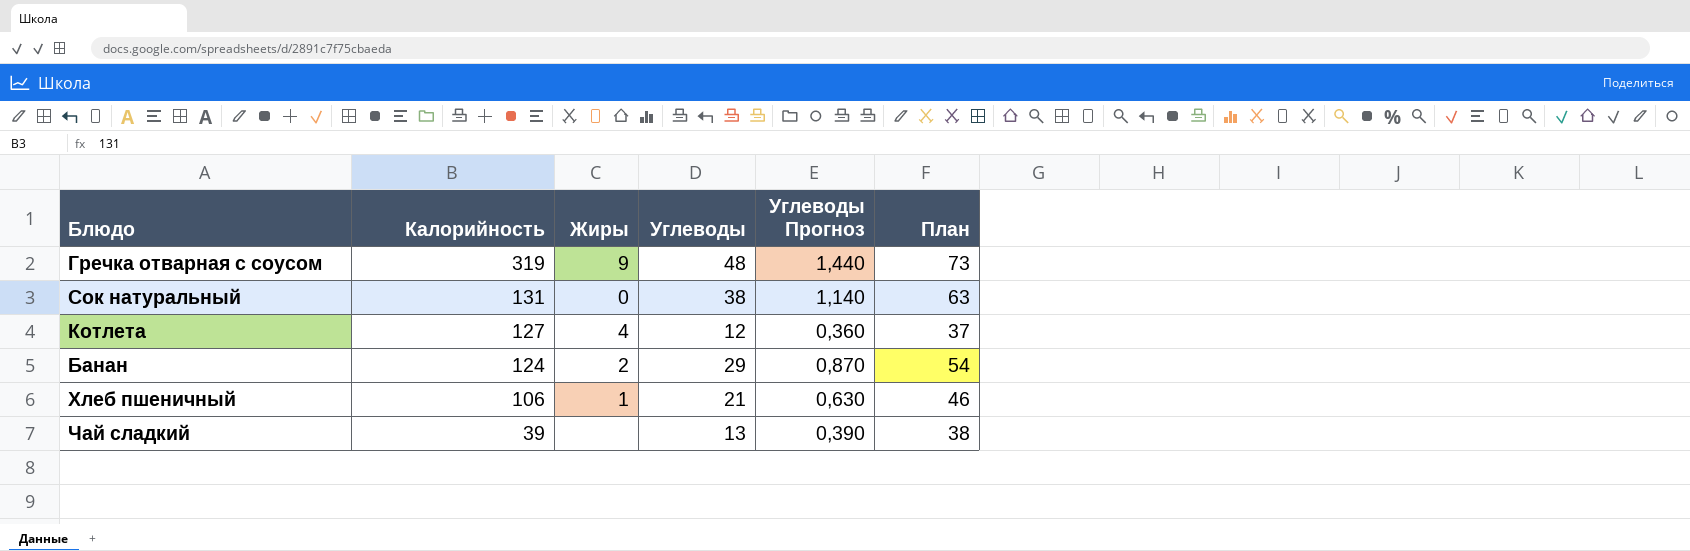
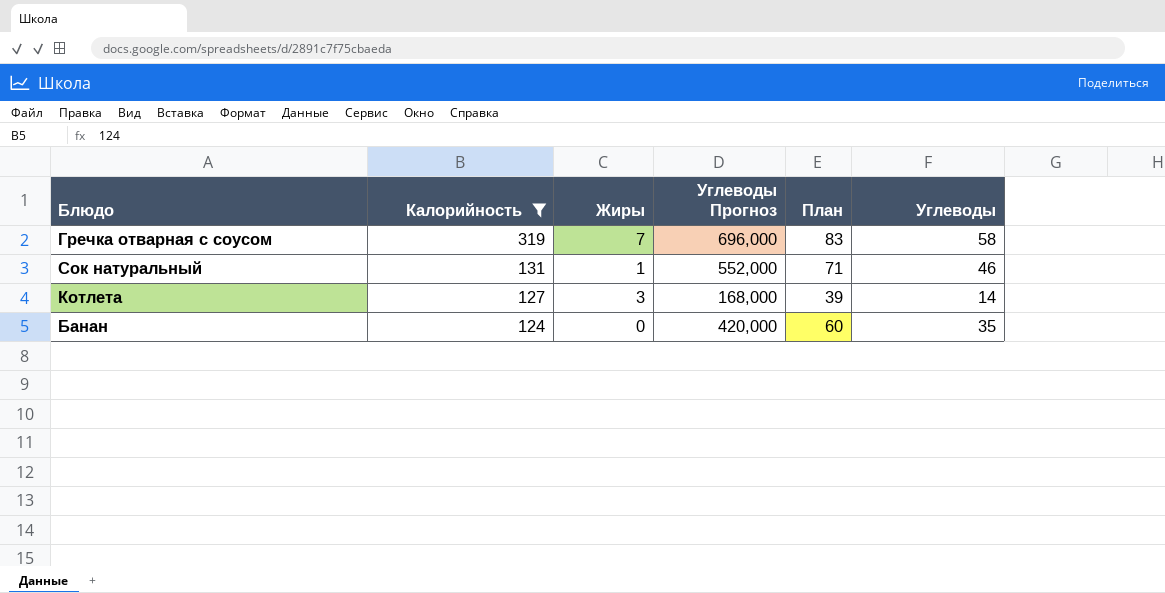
filter: none -> Калорийность >= 124
column Углеводы Прогноз | formula: [Углеводы] * 0,03 -> [Углеводы] * 12
column Углеводы | position: 4 -> 6
Гречка отварная с соусом | Жиры: 9 -> 7
Гречка отварная с соусом | План: 73 -> 83
Гречка отварная с соусом | Углеводы: 48 -> 58
Сок натуральный | Жиры: 0 -> 1
Сок натуральный | План: 63 -> 71
Сок натуральный | Углеводы: 38 -> 46
Котлета | Жиры: 4 -> 3
Котлета | План: 37 -> 39
Котлета | Углеводы: 12 -> 14
Банан | Жиры: 2 -> 0
Банан | План: 54 -> 60
Банан | Углеводы: 29 -> 35

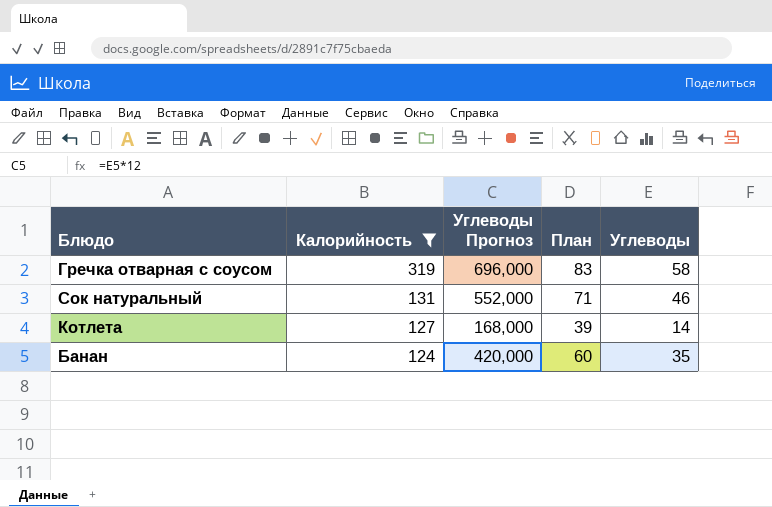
column Жиры | position: 3 -> none

